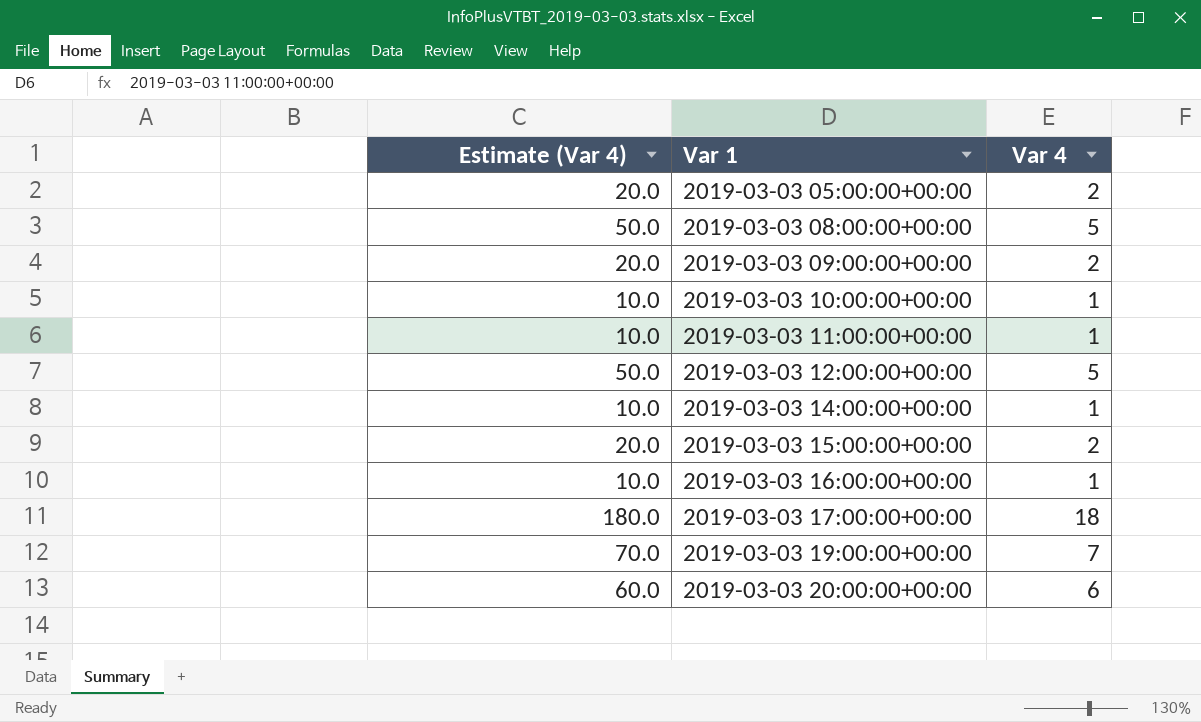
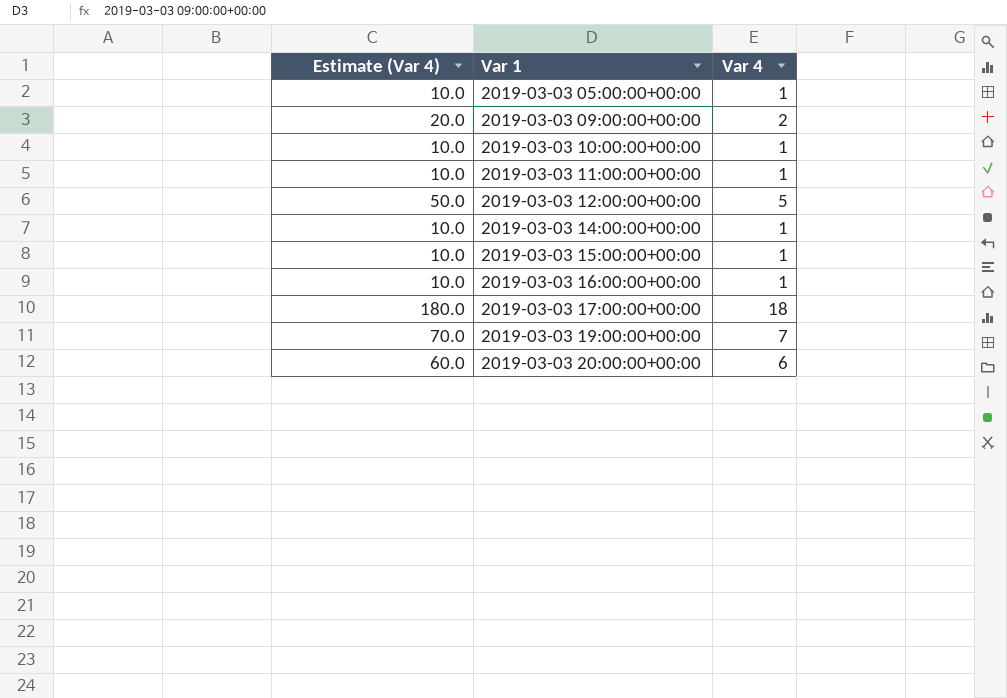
row 2019-03-03 08:00:00+00:00: 50.0 | 5 -> none
2019-03-03 05:00:00+00:00 | Estimate (Var 4): 20.0 -> 10.0
2019-03-03 05:00:00+00:00 | Var 4: 2 -> 1
2019-03-03 15:00:00+00:00 | Estimate (Var 4): 20.0 -> 10.0
2019-03-03 15:00:00+00:00 | Var 4: 2 -> 1

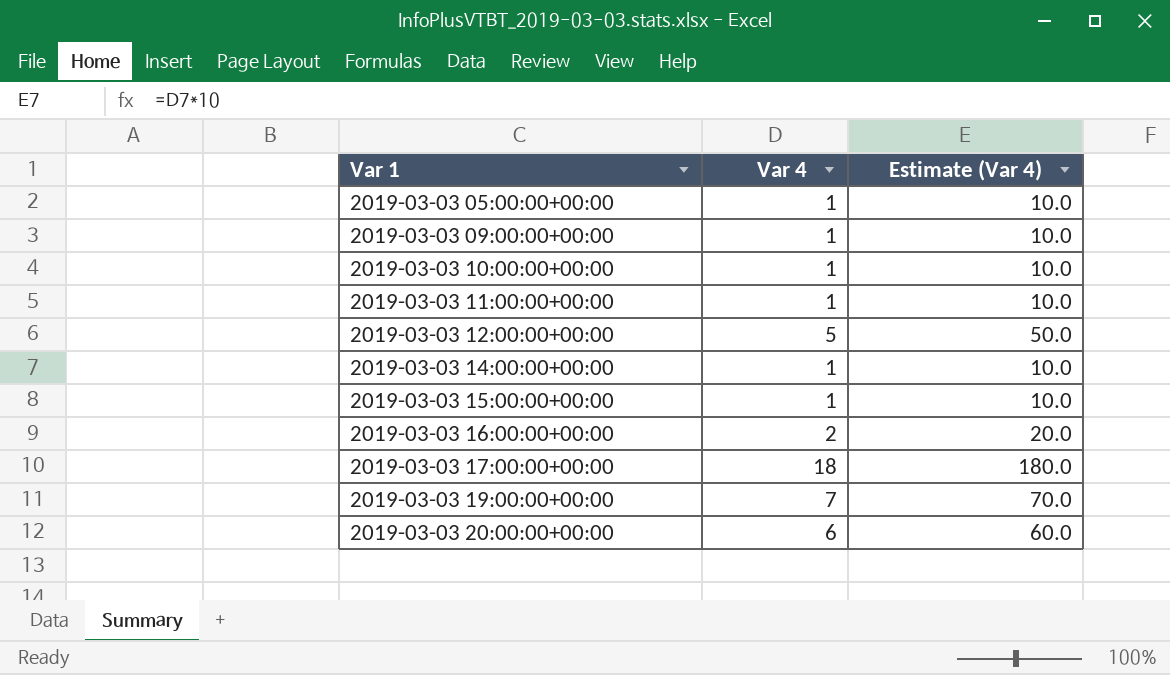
column Estimate (Var 4) | position: 1 -> 3
2019-03-03 09:00:00+00:00 | Var 4: 2 -> 1
2019-03-03 09:00:00+00:00 | Estimate (Var 4): 20.0 -> 10.0
2019-03-03 16:00:00+00:00 | Var 4: 1 -> 2
2019-03-03 16:00:00+00:00 | Estimate (Var 4): 10.0 -> 20.0

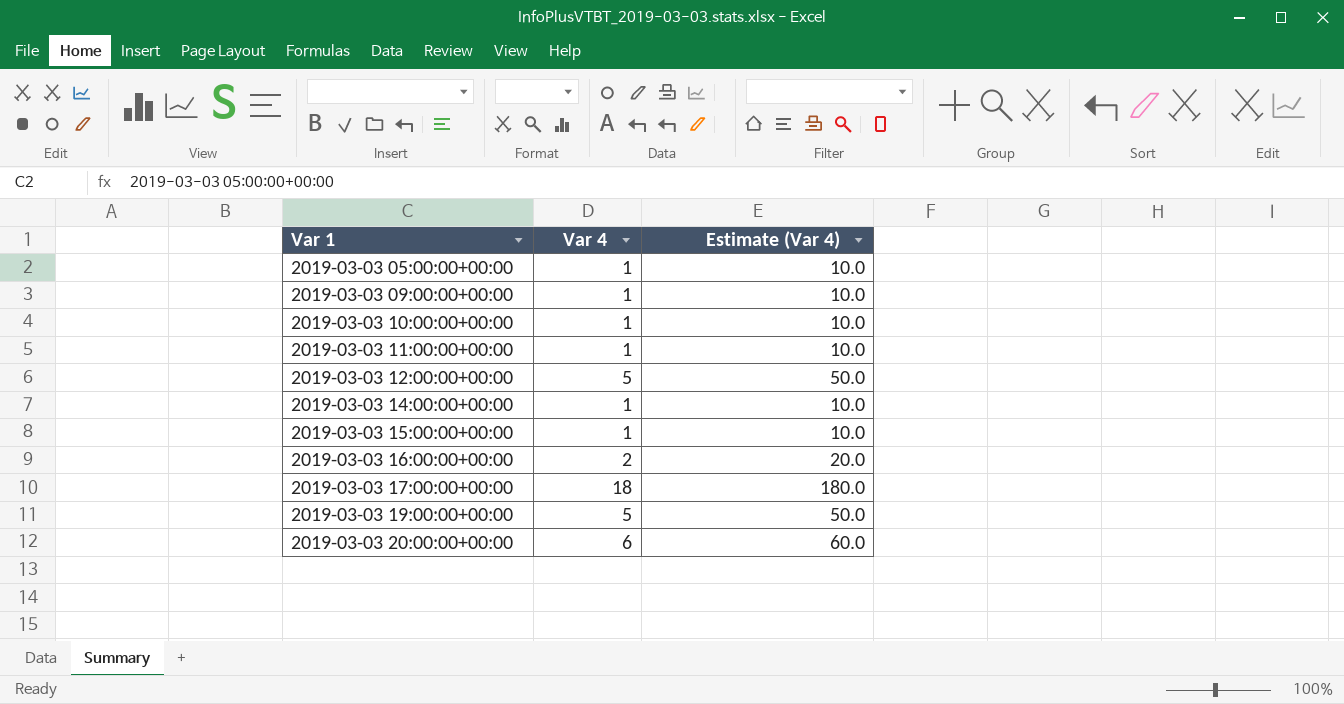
2019-03-03 19:00:00+00:00 | Var 4: 7 -> 5
2019-03-03 19:00:00+00:00 | Estimate (Var 4): 70.0 -> 50.0

